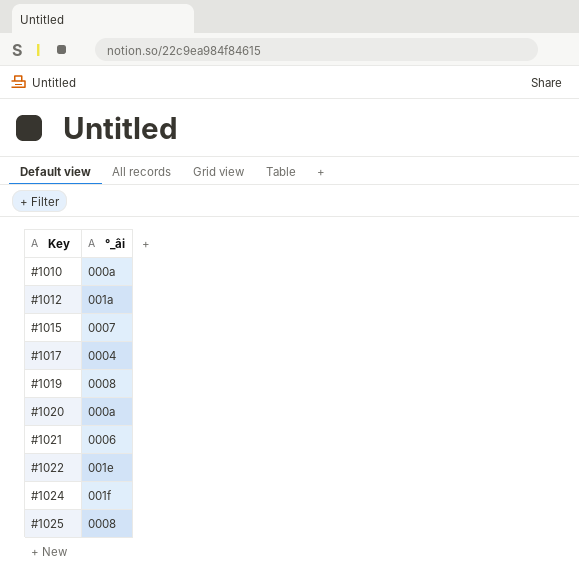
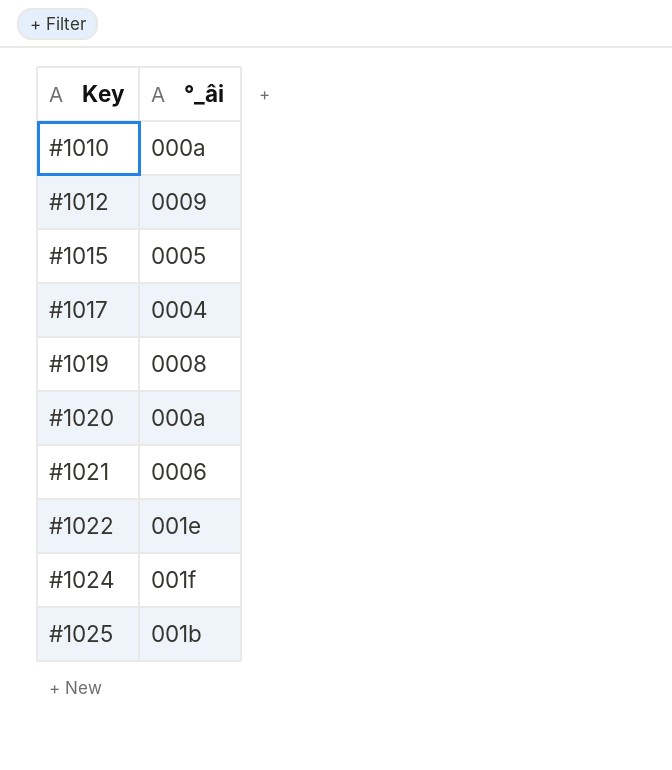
#1012 | °_âi: 001a -> 0009
#1015 | °_âi: 0007 -> 0005
#1025 | °_âi: 0008 -> 001b

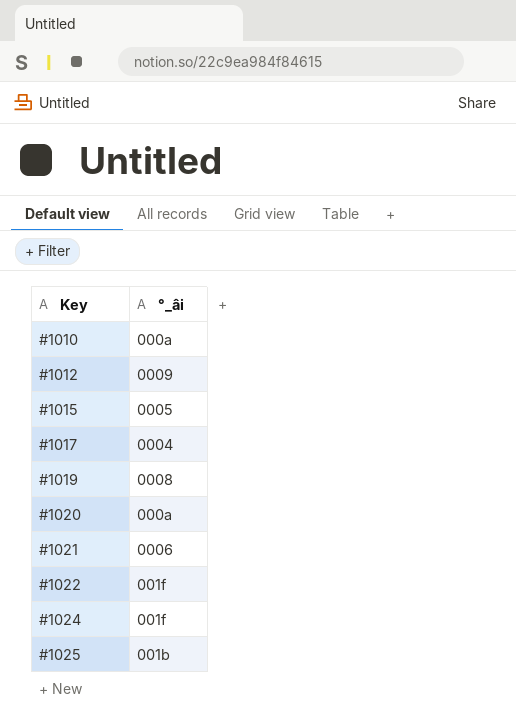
#1022 | °_âi: 001e -> 001f

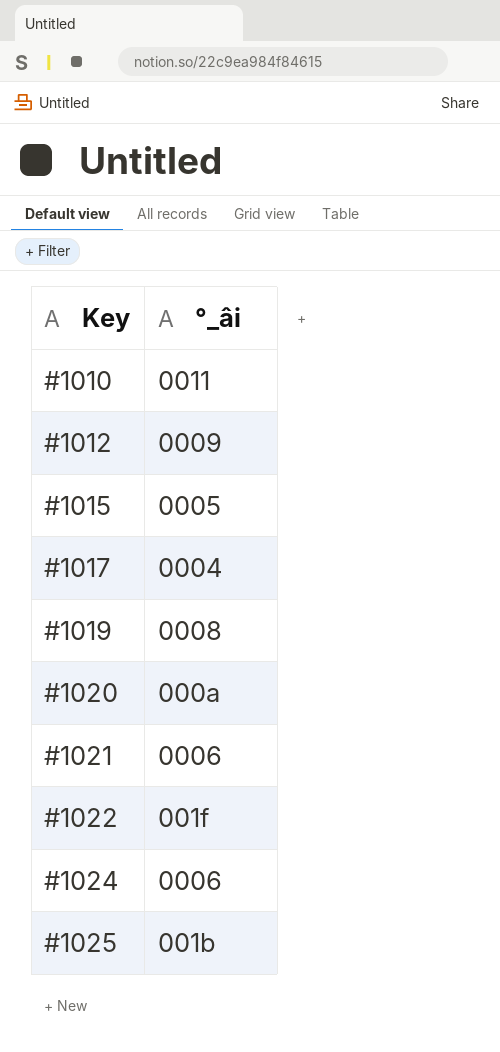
#1010 | °_âi: 000a -> 0011
#1024 | °_âi: 001f -> 0006

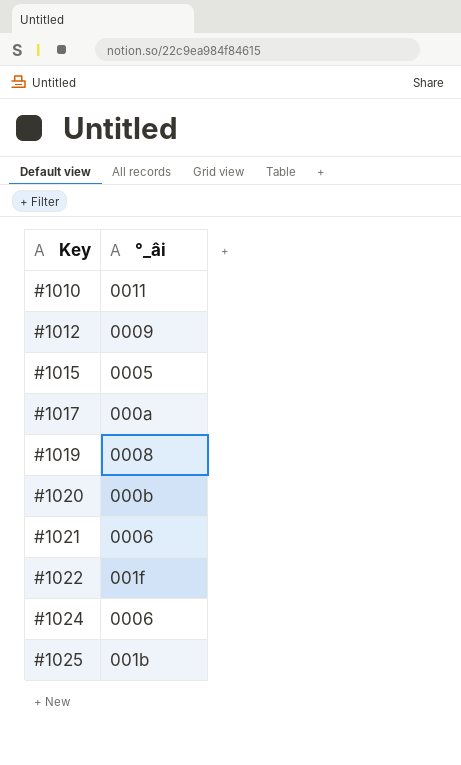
#1017 | °_âi: 0004 -> 000a
#1020 | °_âi: 000a -> 000b

